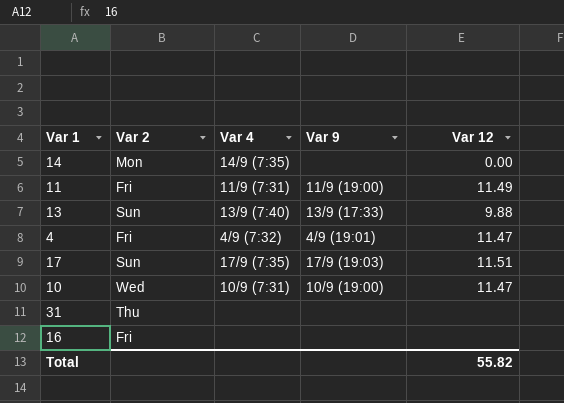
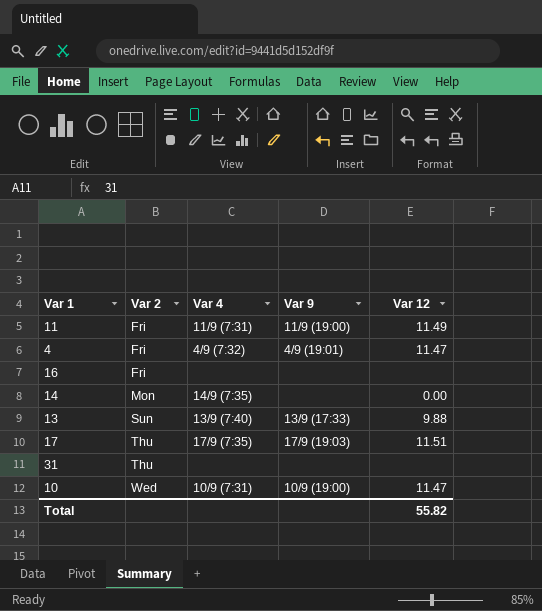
row order: none -> Var 2 ascending
17 | Var 2: Sun -> Thu

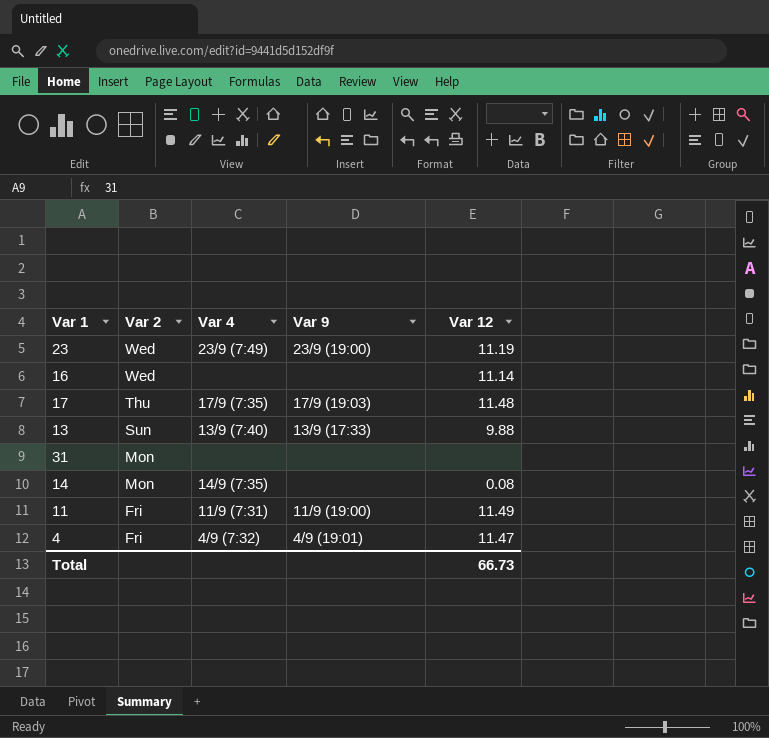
row order: Var 2 ascending -> Var 2 descending
row 10: Wed | 10/9 (7:31) | 10/9 (19:00) | 11.47 -> none
row 23: none -> Wed | 23/9 (7:49) | 23/9 (19:00) | 11.19
16 | Var 2: Fri -> Wed
16 | Var 12: none -> 11.14
17 | Var 12: 11.51 -> 11.48
31 | Var 2: Thu -> Mon
14 | Var 12: 0.00 -> 0.08
Total | Var 12: 55.82 -> 66.73

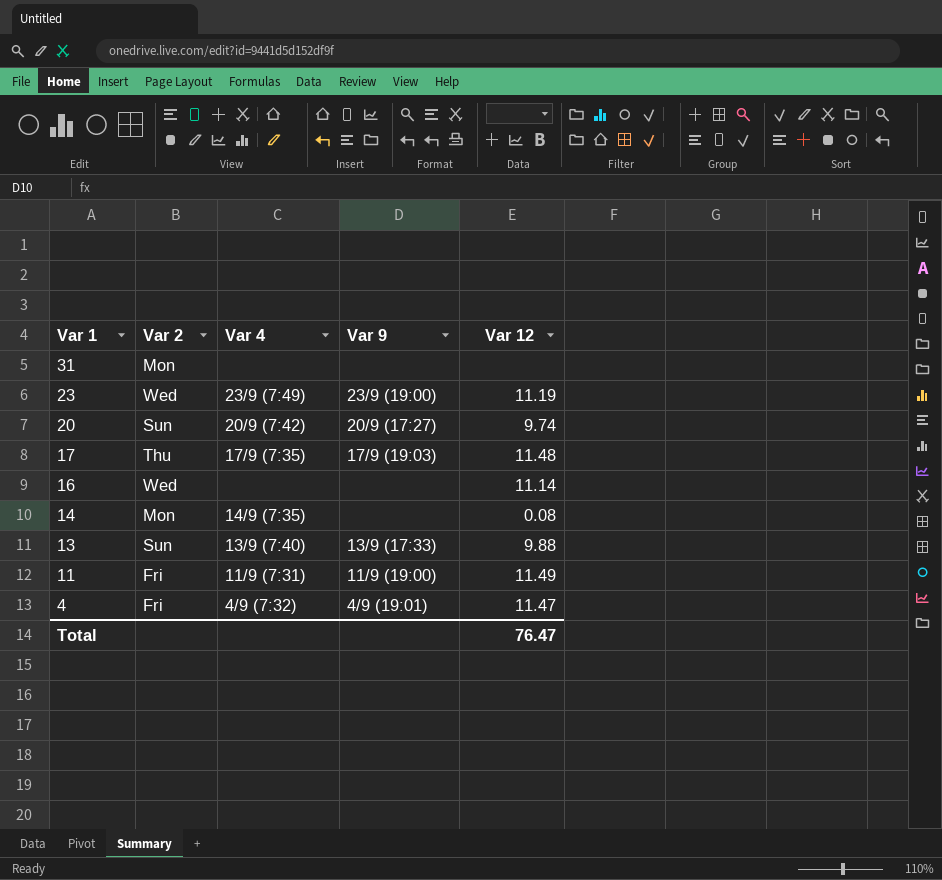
row order: Var 2 descending -> Var 1 descending
row 20: none -> Sun | 20/9 (7:42) | 20/9 (17:27) | 9.74
Total | Var 12: 66.73 -> 76.47

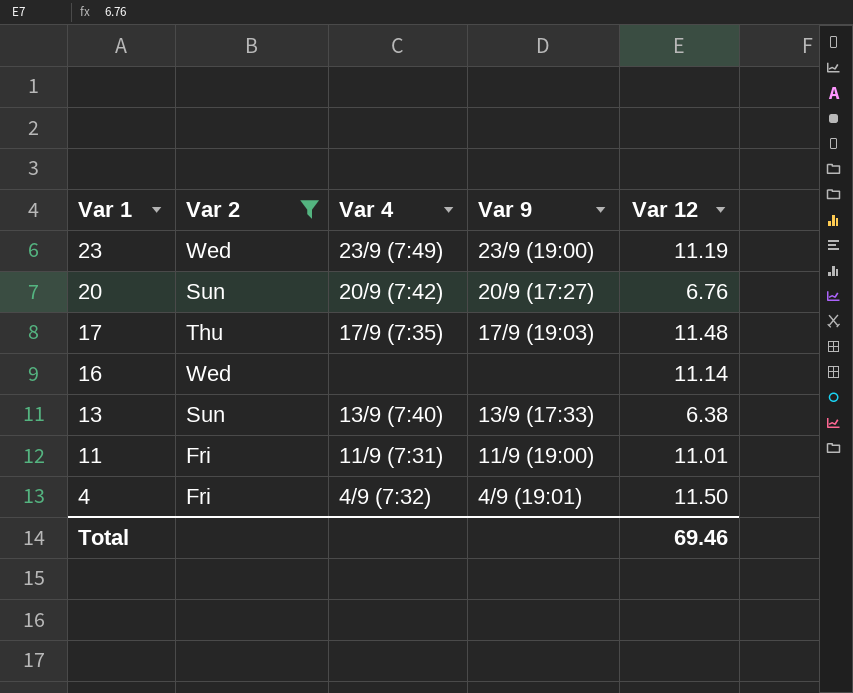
filter: none -> Var 2 != Mon
20 | Var 12: 9.74 -> 6.76
13 | Var 12: 9.88 -> 6.38
11 | Var 12: 11.49 -> 11.01
4 | Var 12: 11.47 -> 11.50
Total | Var 12: 76.47 -> 69.46

